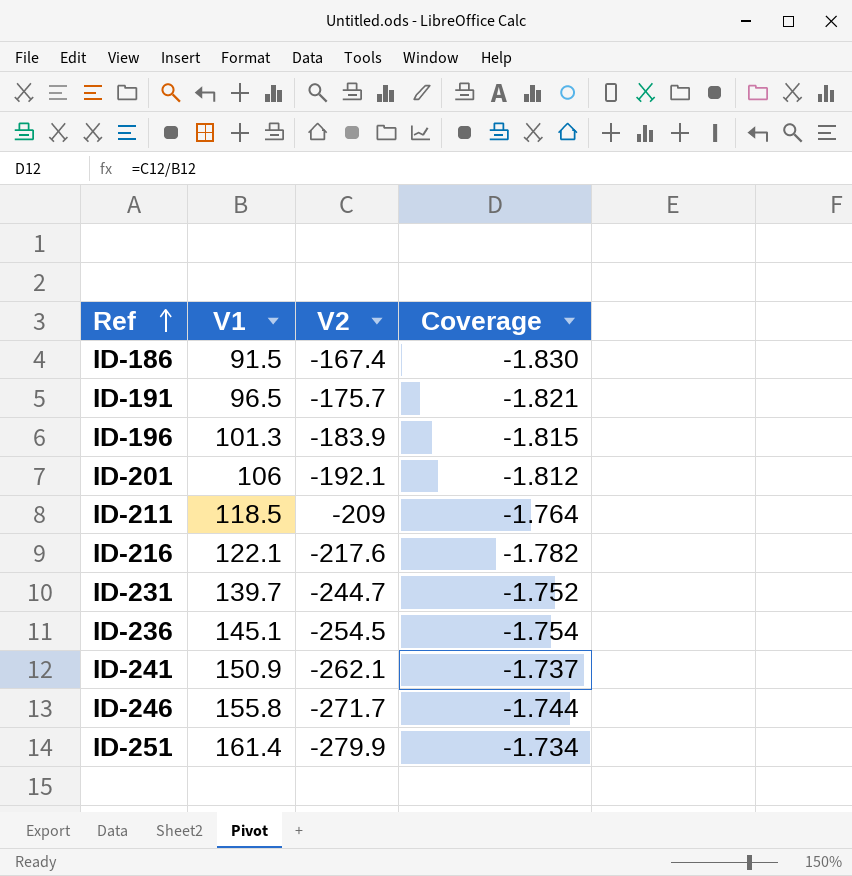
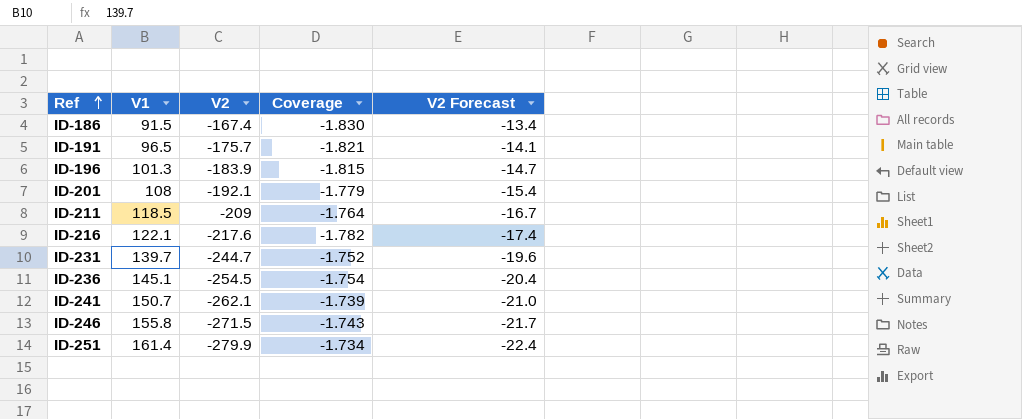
column V2 Forecast | formula: none -> [V2] * 0.08
ID-201 | V1: 106 -> 108
ID-201 | Coverage: -1.812 -> -1.779
ID-241 | V1: 150.9 -> 150.7
ID-241 | Coverage: -1.737 -> -1.739
ID-246 | V2: -271.7 -> -271.5
ID-246 | Coverage: -1.744 -> -1.743

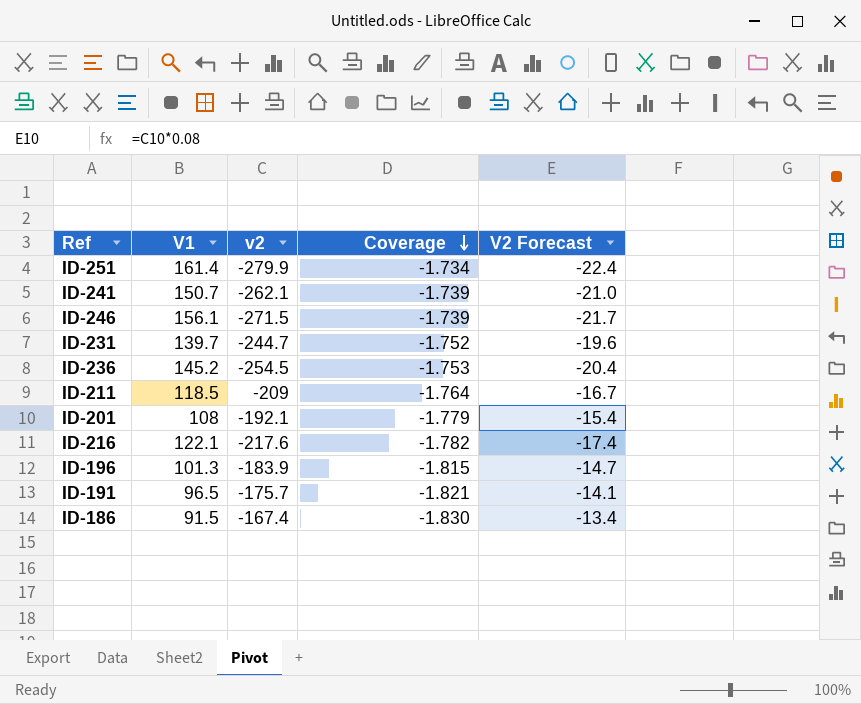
row order: Ref ascending -> Coverage descending
column name: V2 -> v2
ID-246 | V1: 155.8 -> 156.1
ID-246 | Coverage: -1.743 -> -1.739
ID-236 | V1: 145.1 -> 145.2
ID-236 | Coverage: -1.754 -> -1.753

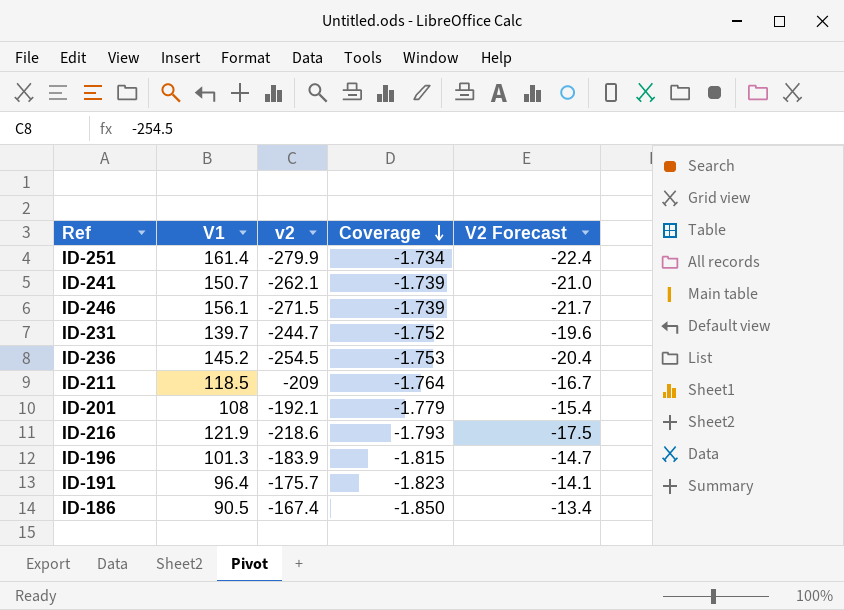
ID-216 | V1: 122.1 -> 121.9
ID-216 | v2: -217.6 -> -218.6
ID-216 | Coverage: -1.782 -> -1.793
ID-216 | V2 Forecast: -17.4 -> -17.5
ID-191 | V1: 96.5 -> 96.4
ID-191 | Coverage: -1.821 -> -1.823
ID-186 | V1: 91.5 -> 90.5
ID-186 | Coverage: -1.830 -> -1.850

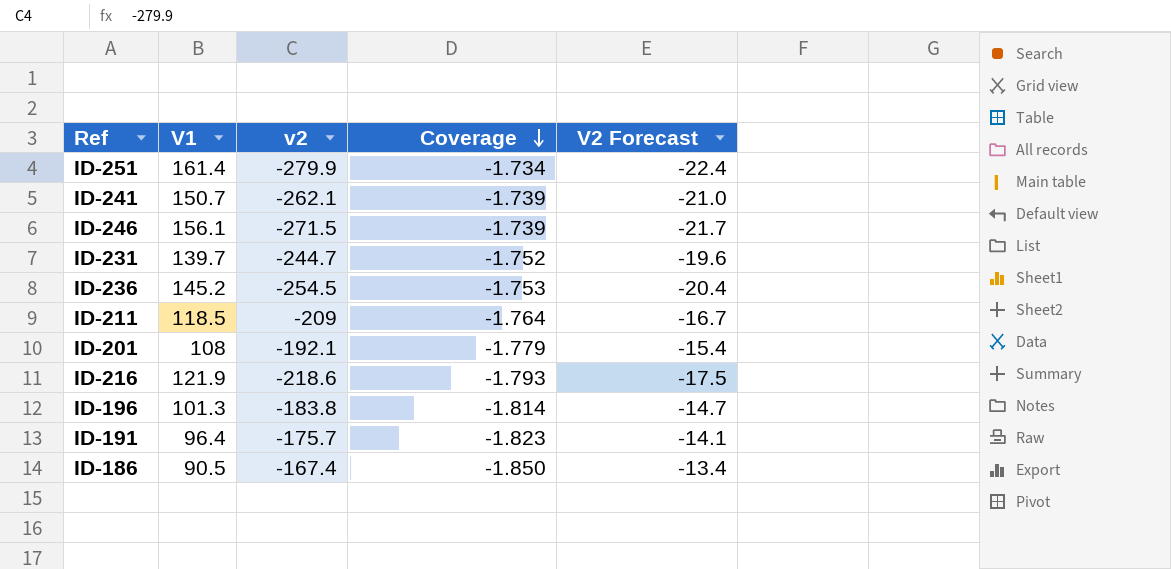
ID-196 | v2: -183.9 -> -183.8
ID-196 | Coverage: -1.815 -> -1.814

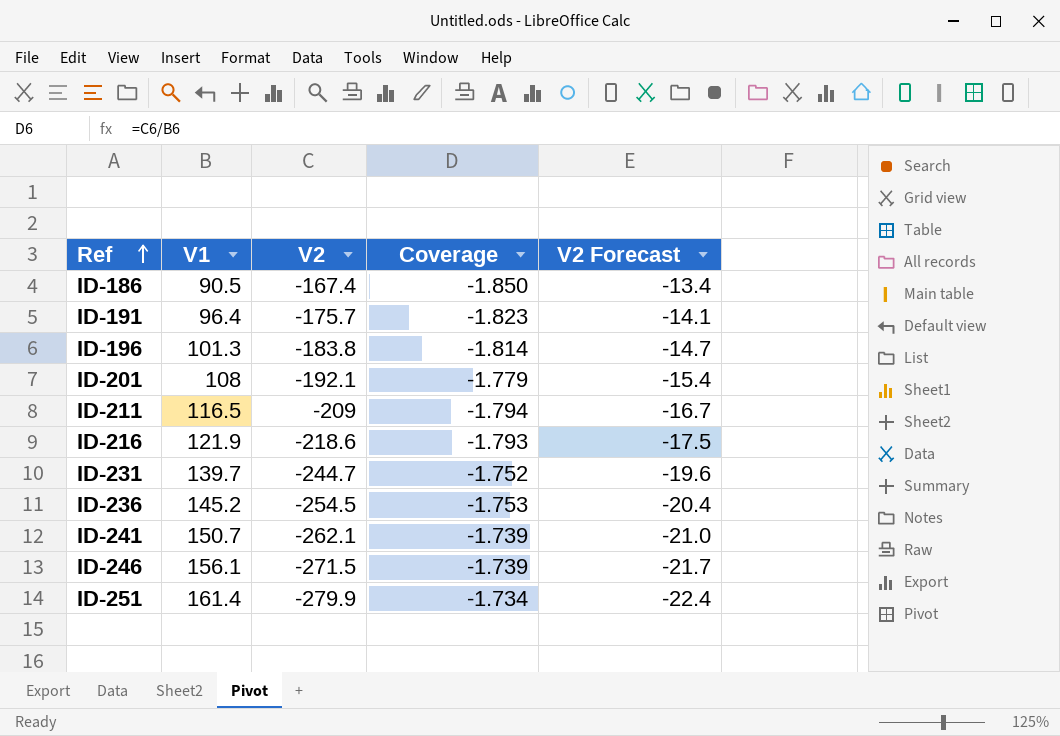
row order: Coverage descending -> Ref ascending
column name: v2 -> V2
ID-211 | V1: 118.5 -> 116.5
ID-211 | Coverage: -1.764 -> -1.794

